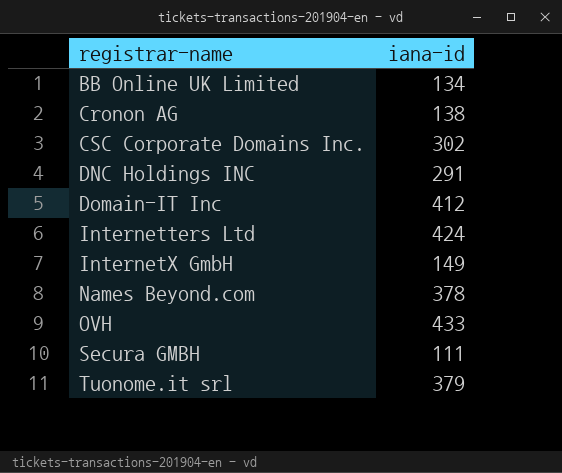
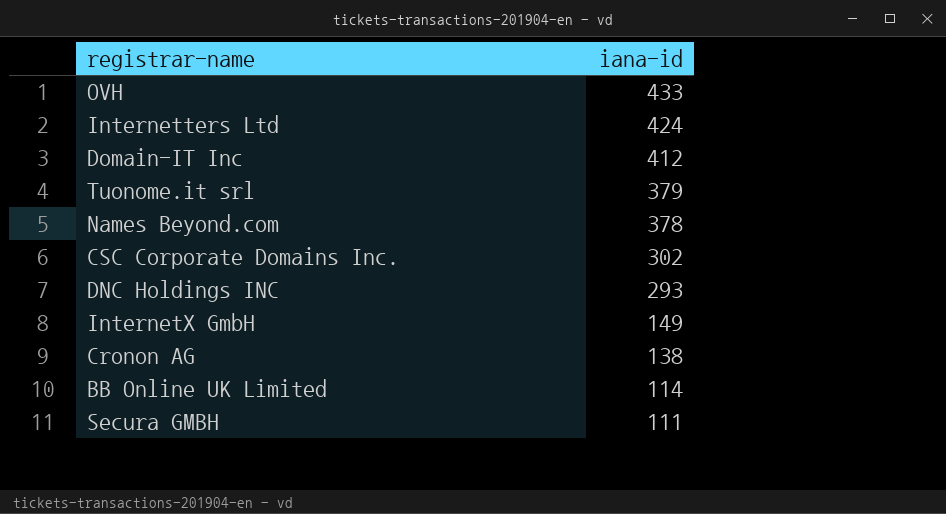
row order: registrar-name ascending -> iana-id descending
DNC Holdings INC | iana-id: 291 -> 293
BB Online UK Limited | iana-id: 134 -> 114

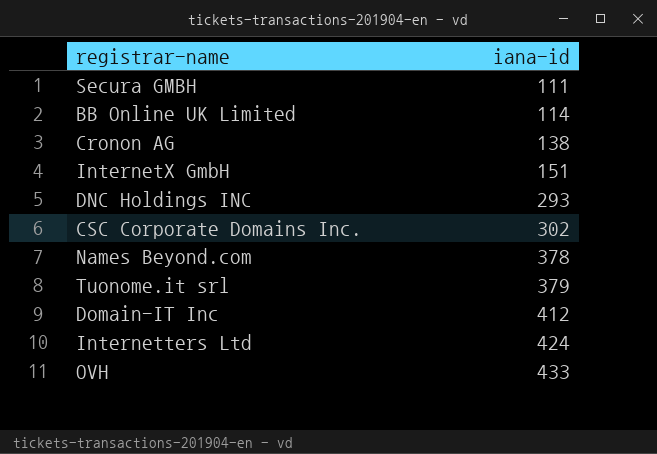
row order: iana-id descending -> iana-id ascending
InternetX GmbH | iana-id: 149 -> 151

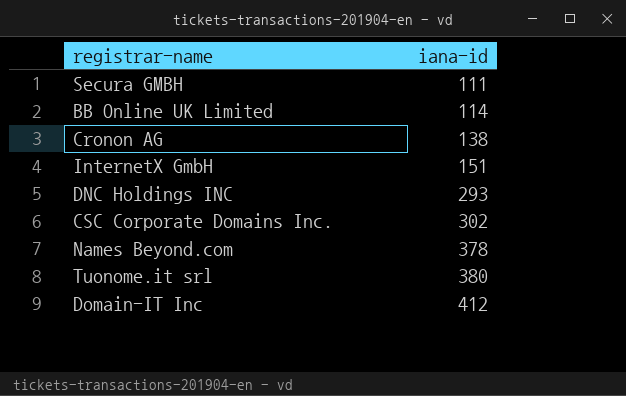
row Internetters Ltd: 424 -> none
row OVH: 433 -> none
Tuonome.it srl | iana-id: 379 -> 380

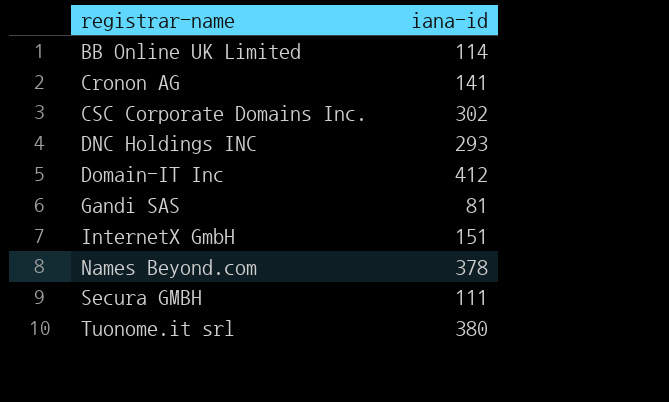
row order: iana-id ascending -> registrar-name ascending
Cronon AG | iana-id: 138 -> 141
row Gandi SAS: none -> 81

